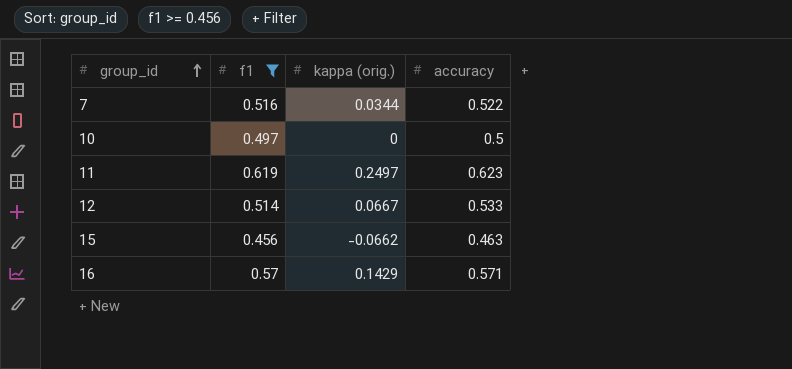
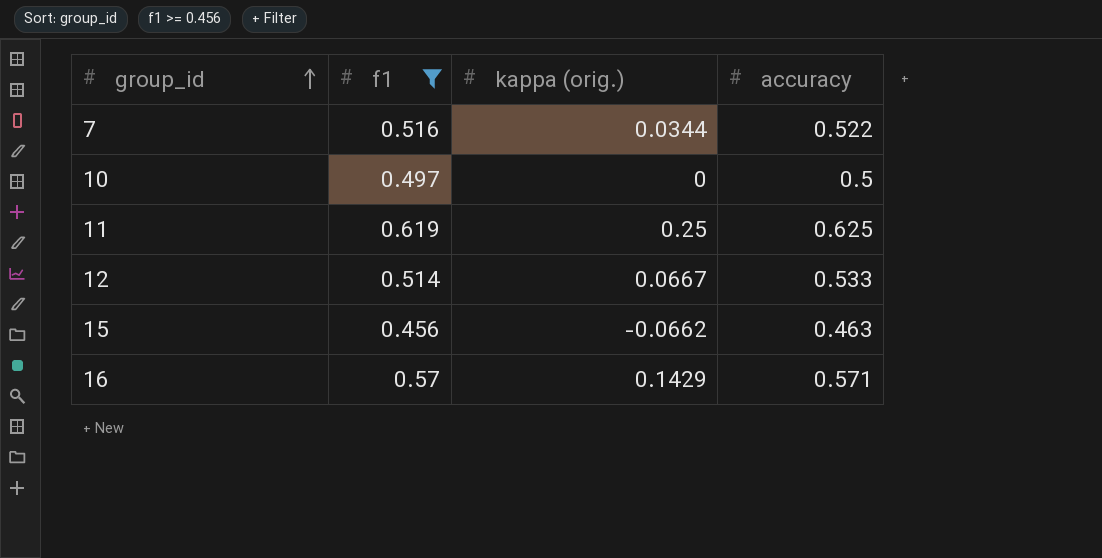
11 | kappa (orig.): 0.2497 -> 0.25
11 | accuracy: 0.623 -> 0.625

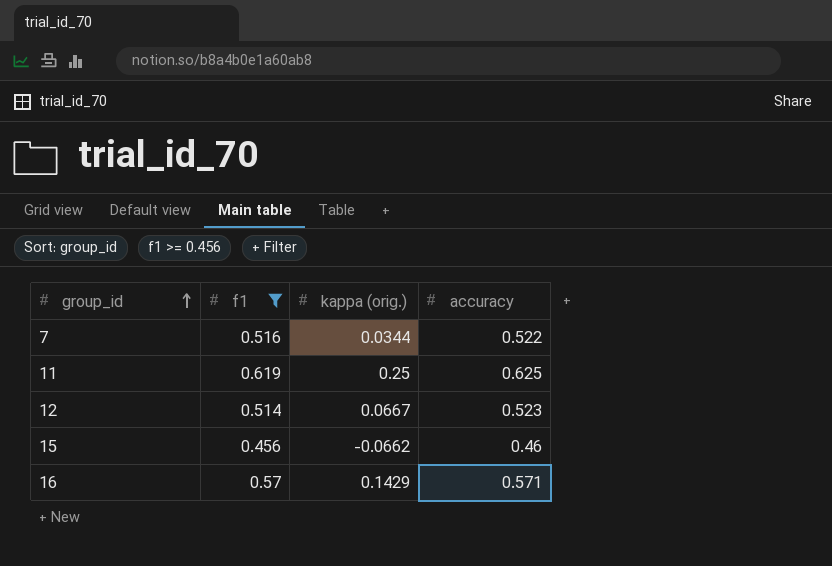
row 10: 0.497 | 0 | 0.5 -> none
12 | accuracy: 0.533 -> 0.523
15 | accuracy: 0.463 -> 0.46

